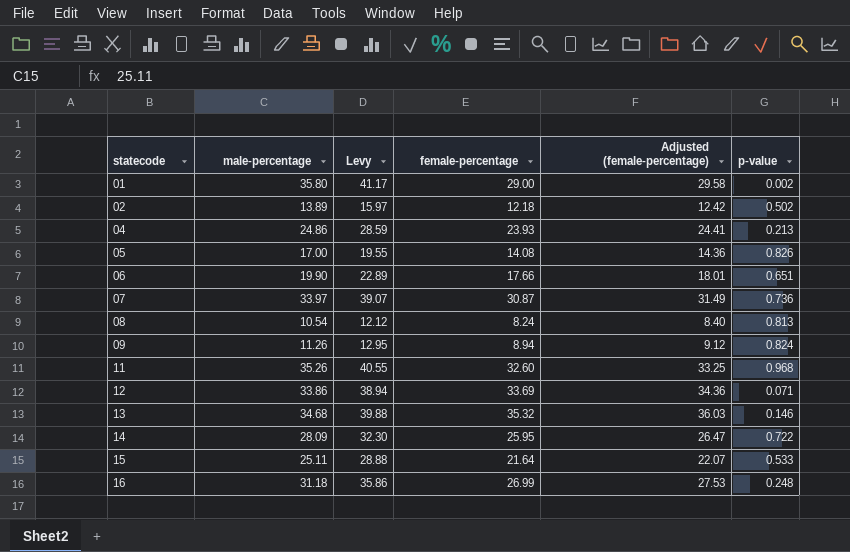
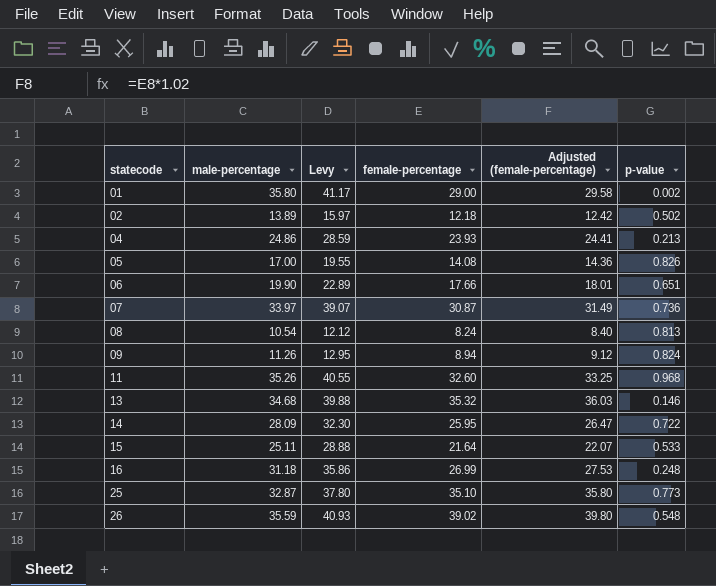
row 12: 33.86 | 38.94 | 33.69 | 34.36 | 0.071 -> none
row 25: none -> 32.87 | 37.80 | 35.10 | 35.80 | 0.773
row 26: none -> 35.59 | 40.93 | 39.02 | 39.80 | 0.548

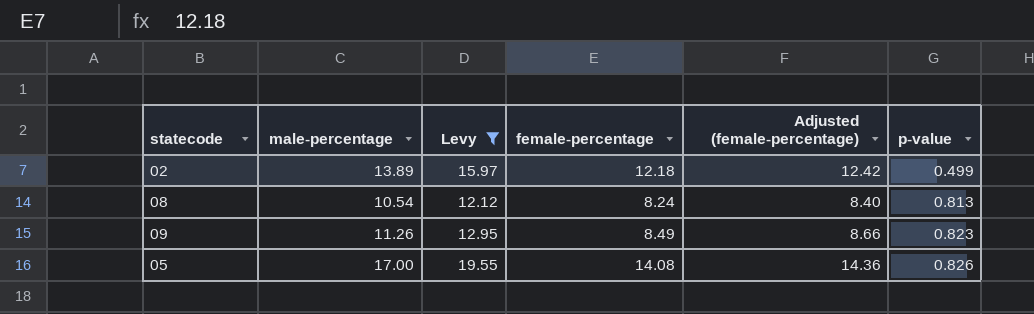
filter: none -> Levy <= 19.55
row order: statecode ascending -> p-value ascending
02 | p-value: 0.502 -> 0.499
09 | female-percentage: 8.94 -> 8.49
09 | Adjusted (female-percentage): 9.12 -> 8.66
09 | p-value: 0.824 -> 0.823

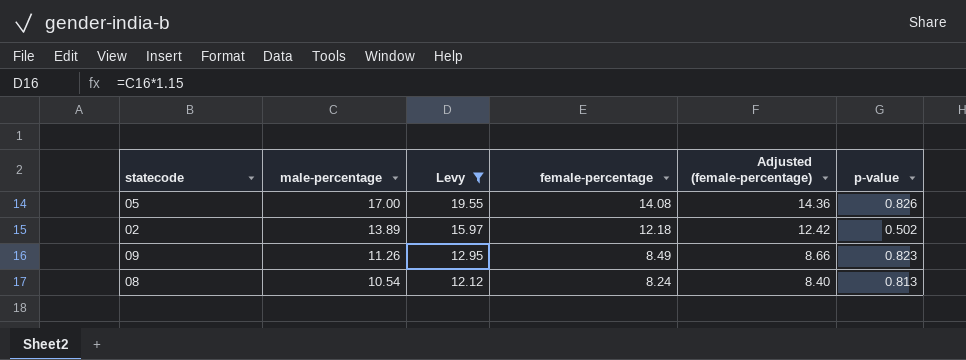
row order: p-value ascending -> male-percentage descending
02 | p-value: 0.499 -> 0.502

